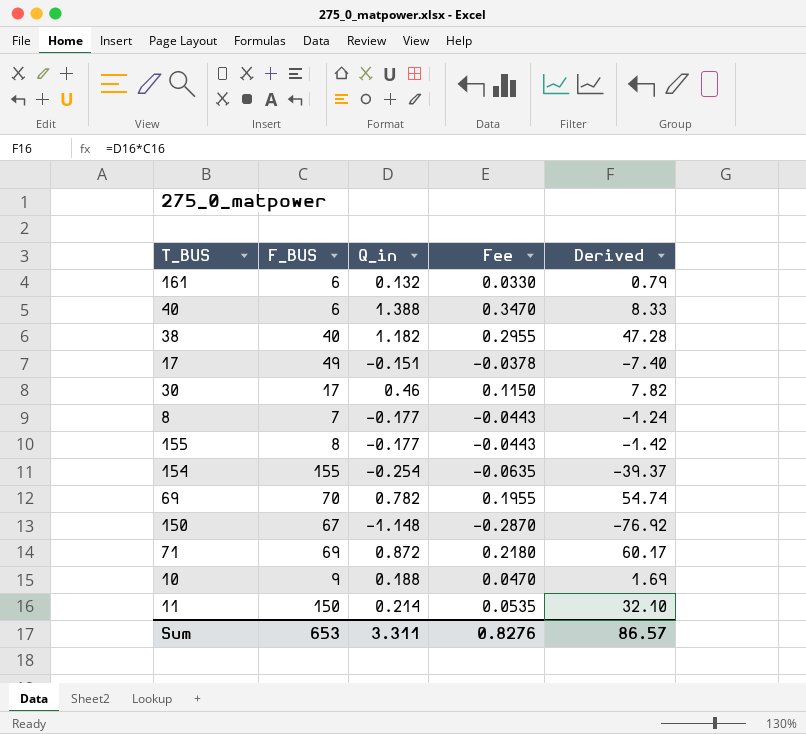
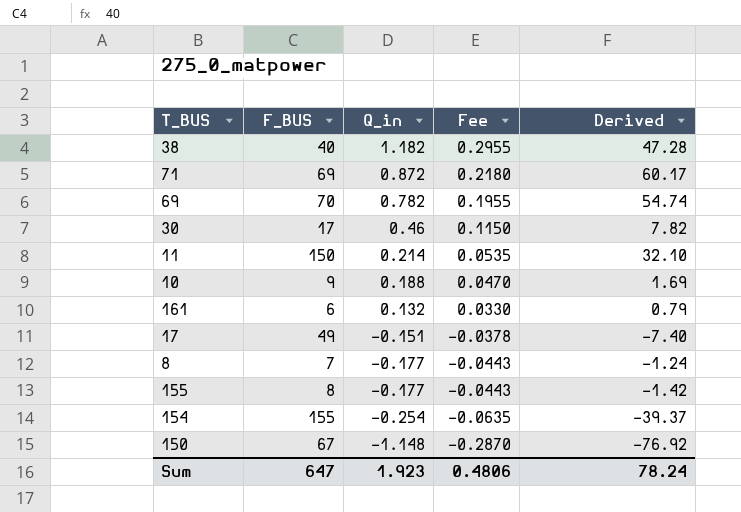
row order: none -> Q_in descending
row 40: 6 | 1.388 | 0.3470 | 8.33 -> none
Sum | F_BUS: 653 -> 647
Sum | Q_in: 3.311 -> 1.923
Sum | Fee: 0.8276 -> 0.4806
Sum | Derived: 86.57 -> 78.24

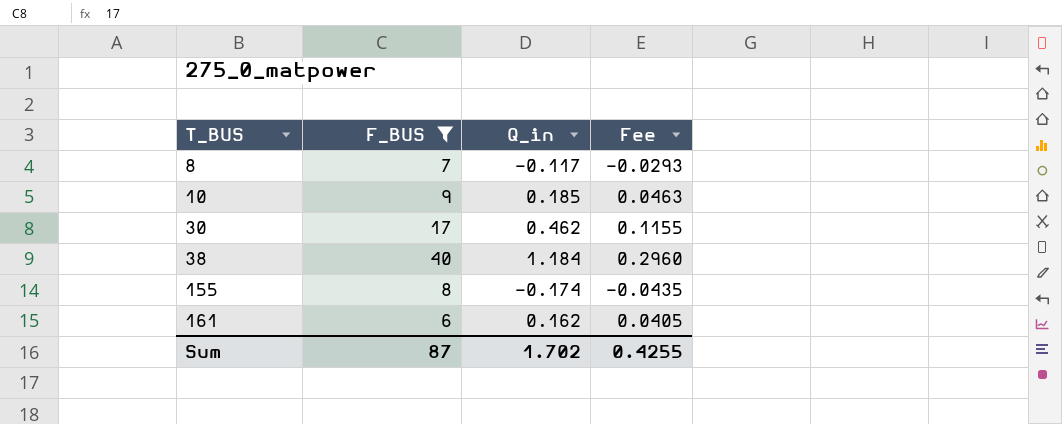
filter: none -> F_BUS <= 40
row order: Q_in descending -> T_BUS ascending
column Derived | formula: [F_BUS] * [Q_in] -> none
8 | Q_in: -0.177 -> -0.117
8 | Fee: -0.0443 -> -0.0293
10 | Q_in: 0.188 -> 0.185
10 | Fee: 0.0470 -> 0.0463
30 | Q_in: 0.46 -> 0.462
30 | Fee: 0.1150 -> 0.1155
38 | Q_in: 1.182 -> 1.184
38 | Fee: 0.2955 -> 0.2960
155 | Q_in: -0.177 -> -0.174
155 | Fee: -0.0443 -> -0.0435
161 | Q_in: 0.132 -> 0.162
161 | Fee: 0.0330 -> 0.0405
Sum | F_BUS: 647 -> 87
Sum | Q_in: 1.923 -> 1.702
Sum | Fee: 0.4806 -> 0.4255

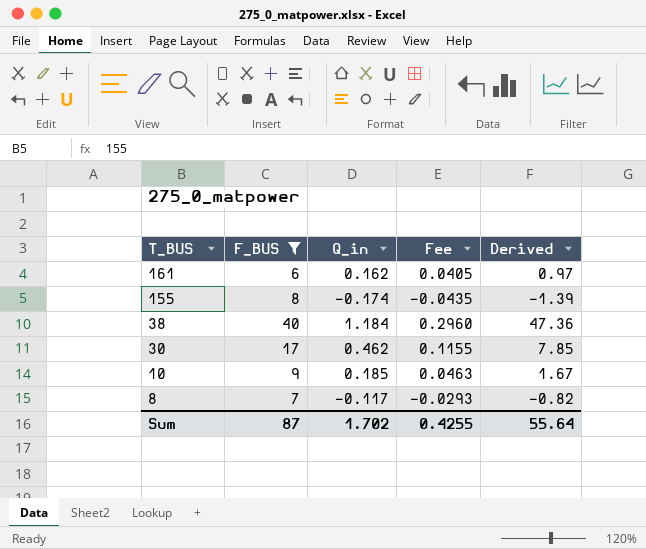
row order: T_BUS ascending -> T_BUS descending
column Derived | formula: none -> [F_BUS] * [Q_in]

